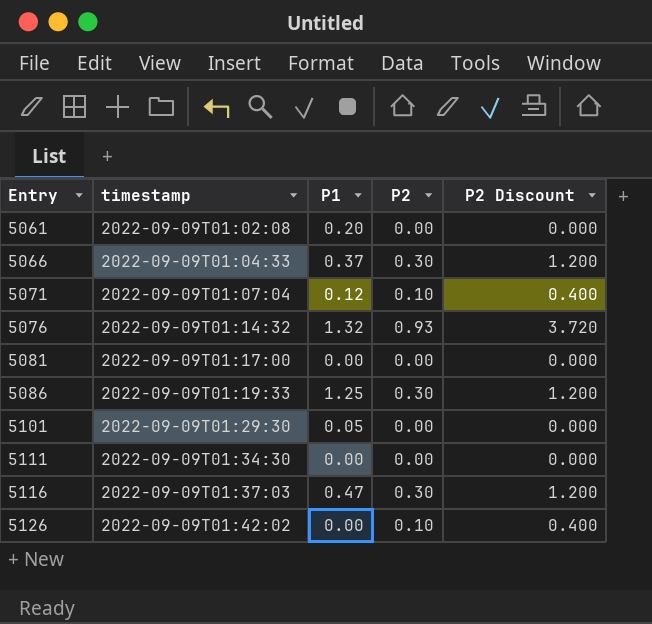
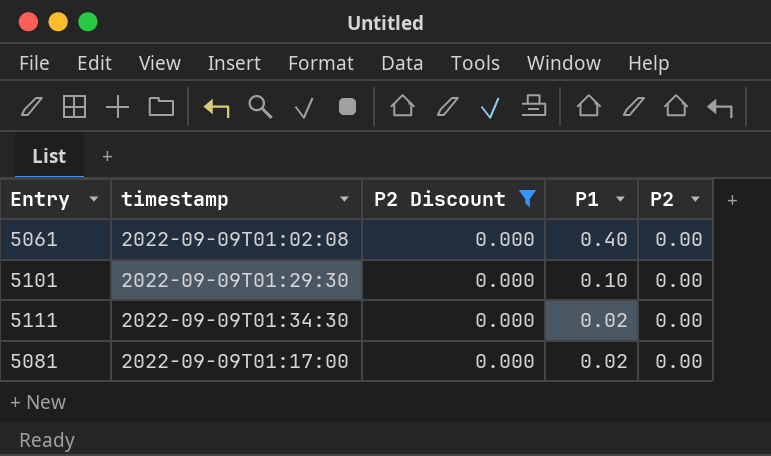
filter: none -> P2 Discount = 0.000
row order: Entry ascending -> P1 descending
column P2 Discount | position: 5 -> 3
5061 | P1: 0.20 -> 0.40
5101 | P1: 0.05 -> 0.10
5111 | P1: 0.00 -> 0.02
5081 | P1: 0.00 -> 0.02

